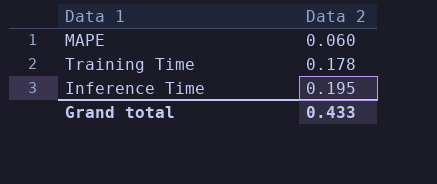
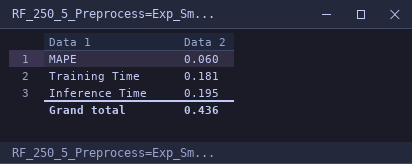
Training Time | Data 2: 0.178 -> 0.181
Grand total | Data 2: 0.433 -> 0.436

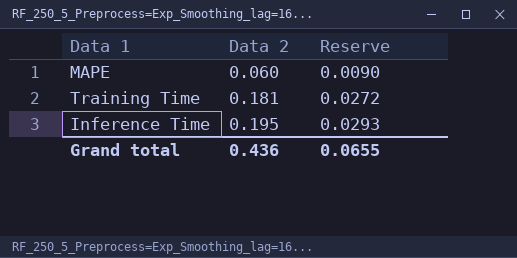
column Reserve | formula: none -> [Data 2] * 0.15

